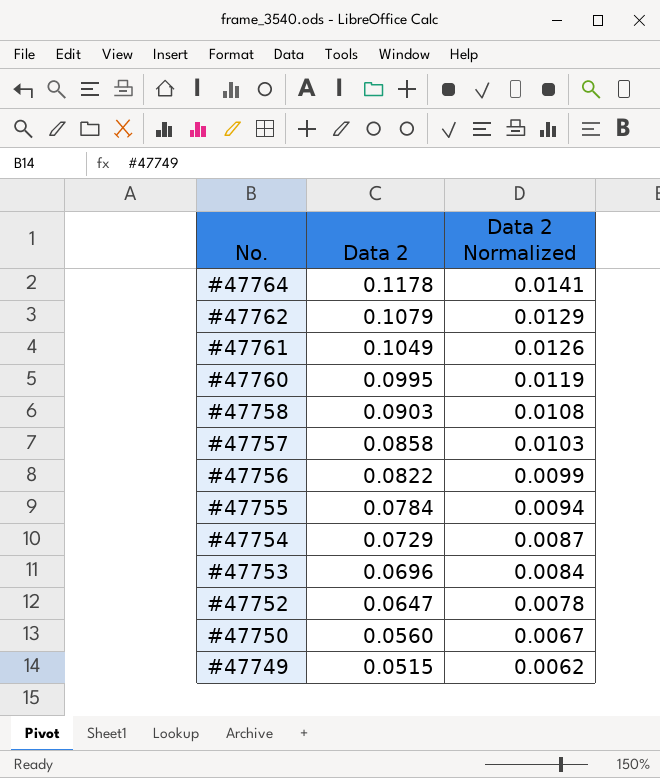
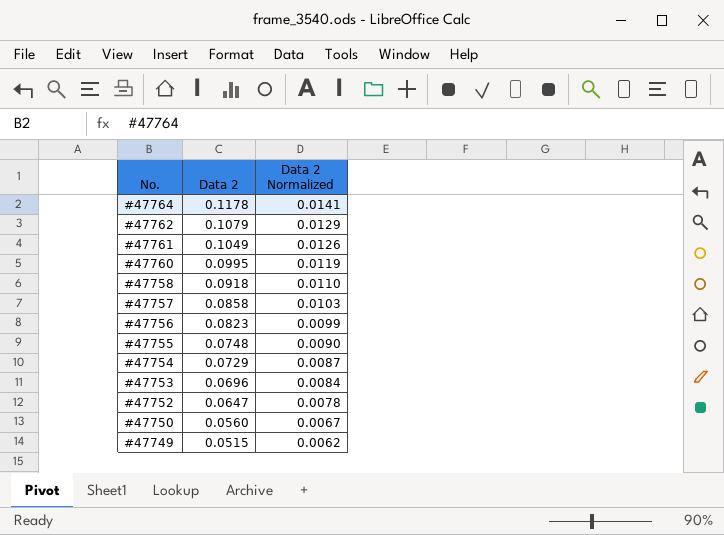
#47758 | Data 2: 0.0903 -> 0.0918
#47758 | Data 2 Normalized: 0.0108 -> 0.0110
#47756 | Data 2: 0.0822 -> 0.0823
#47755 | Data 2: 0.0784 -> 0.0748
#47755 | Data 2 Normalized: 0.0094 -> 0.0090

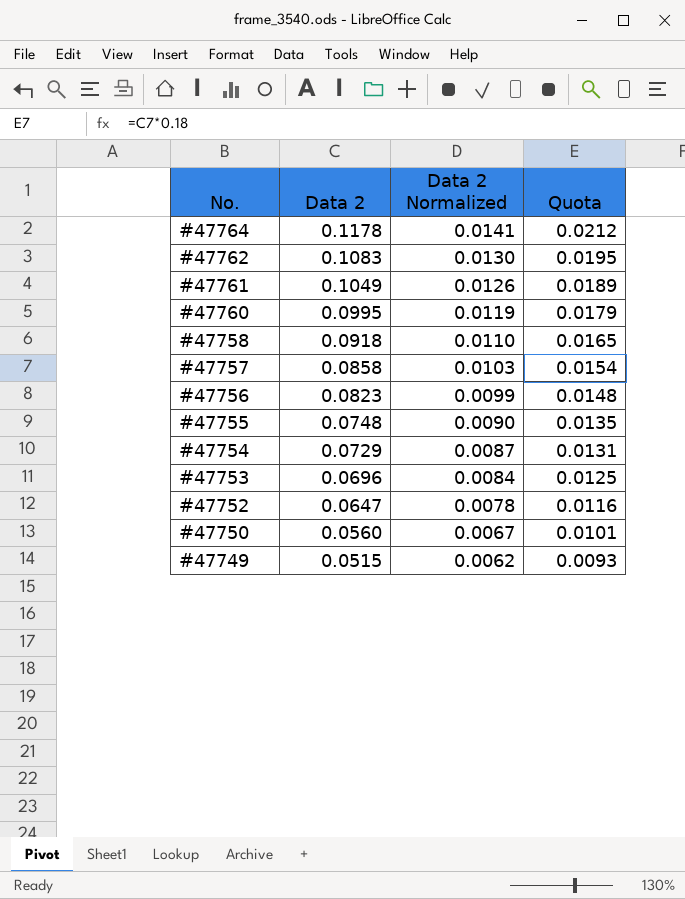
column Quota | formula: none -> [Data 2] * 0.18
#47762 | Data 2: 0.1079 -> 0.1083
#47762 | Data 2 Normalized: 0.0129 -> 0.0130

